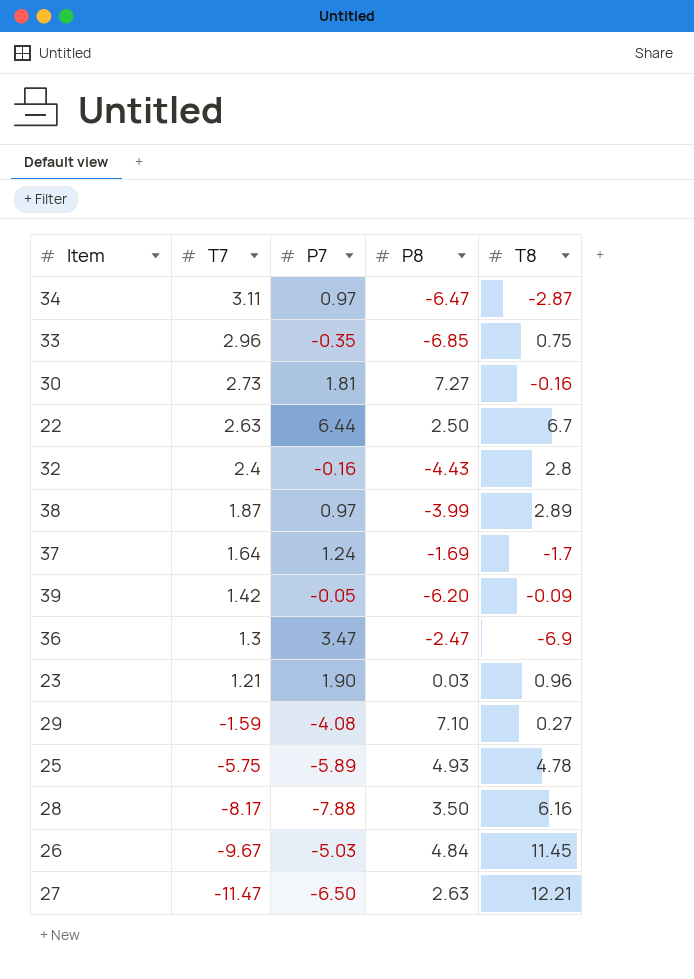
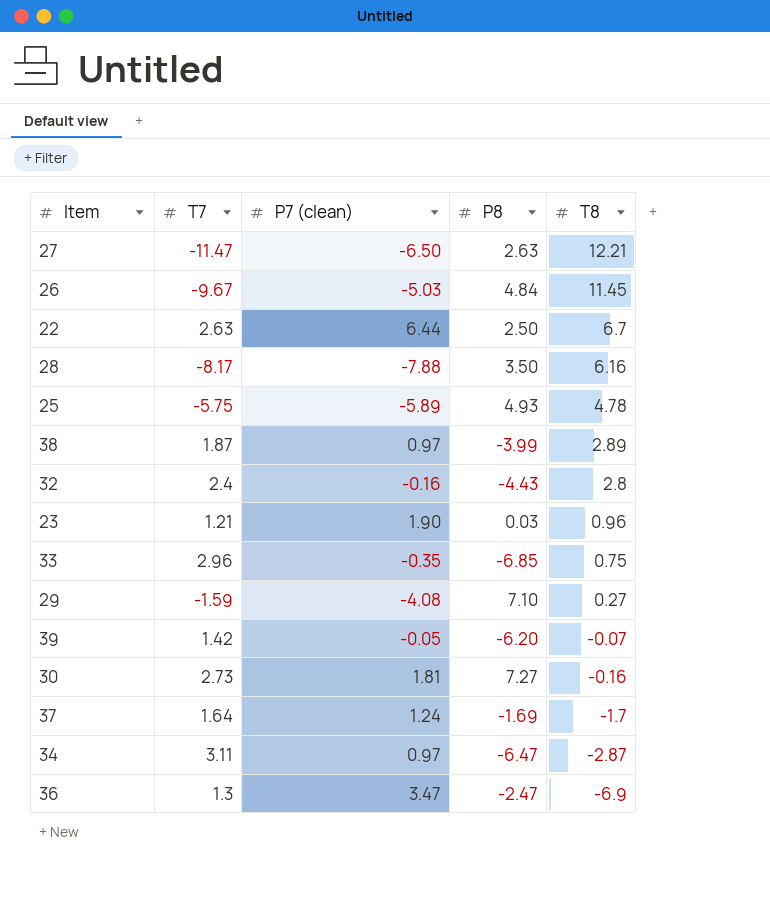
row order: T7 descending -> T8 descending
column name: P7 -> P7 (clean)
39 | T8: -0.09 -> -0.07

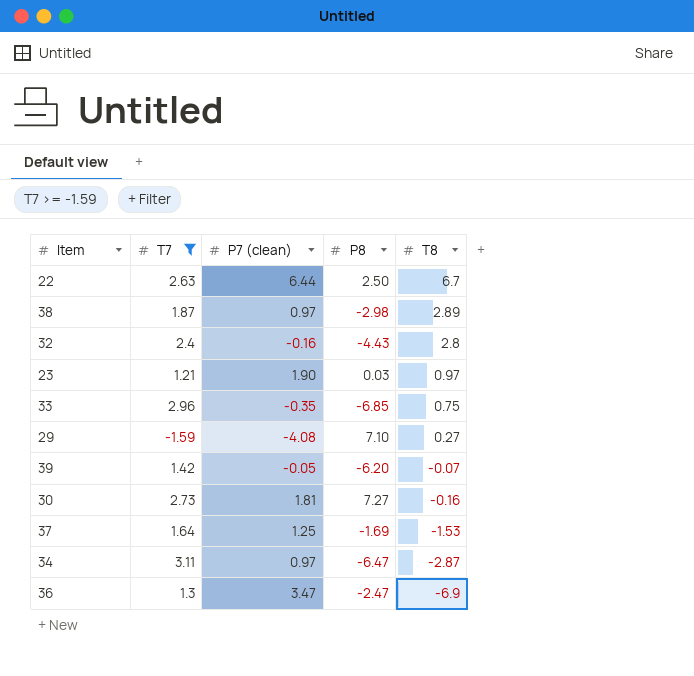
filter: none -> T7 >= -1.59
38 | P8: -3.99 -> -2.98
23 | T8: 0.96 -> 0.97
37 | P7 (clean): 1.24 -> 1.25
37 | T8: -1.7 -> -1.53

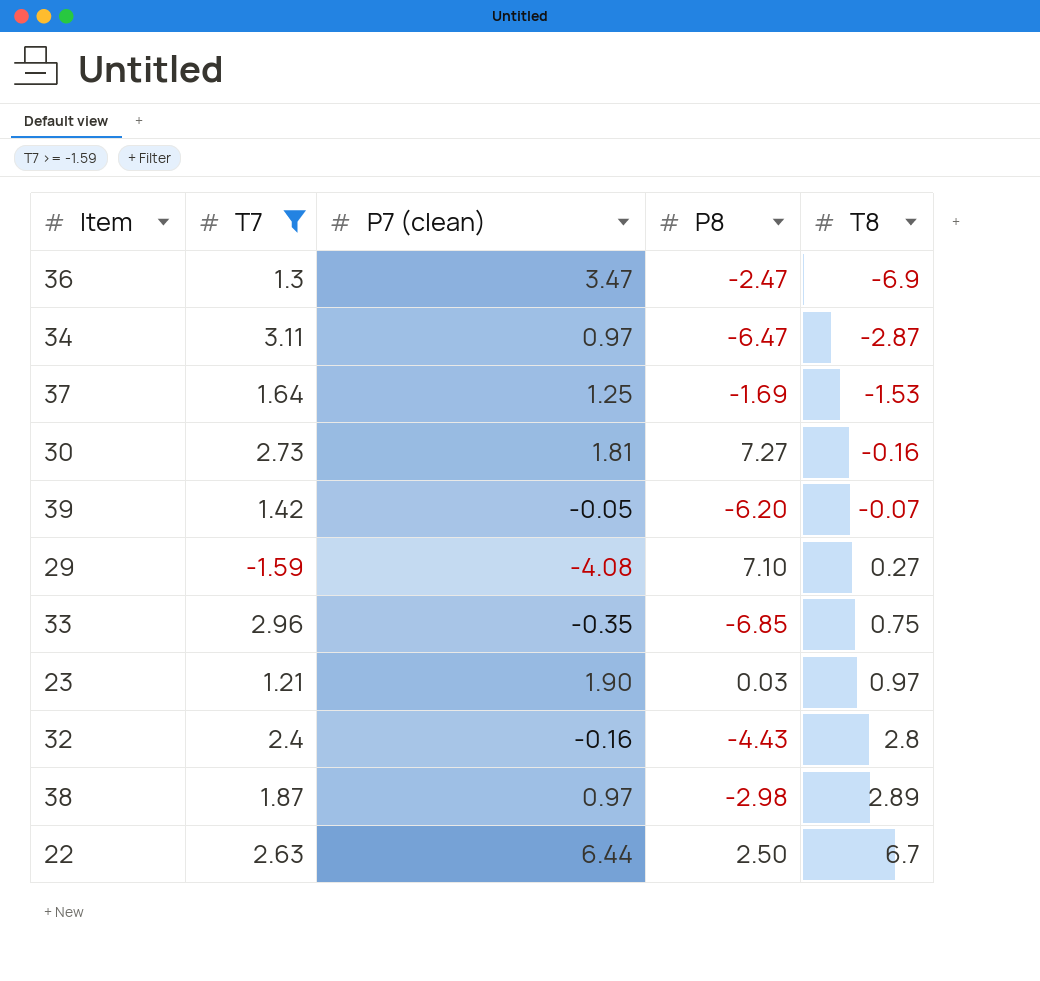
row order: T8 descending -> T8 ascending

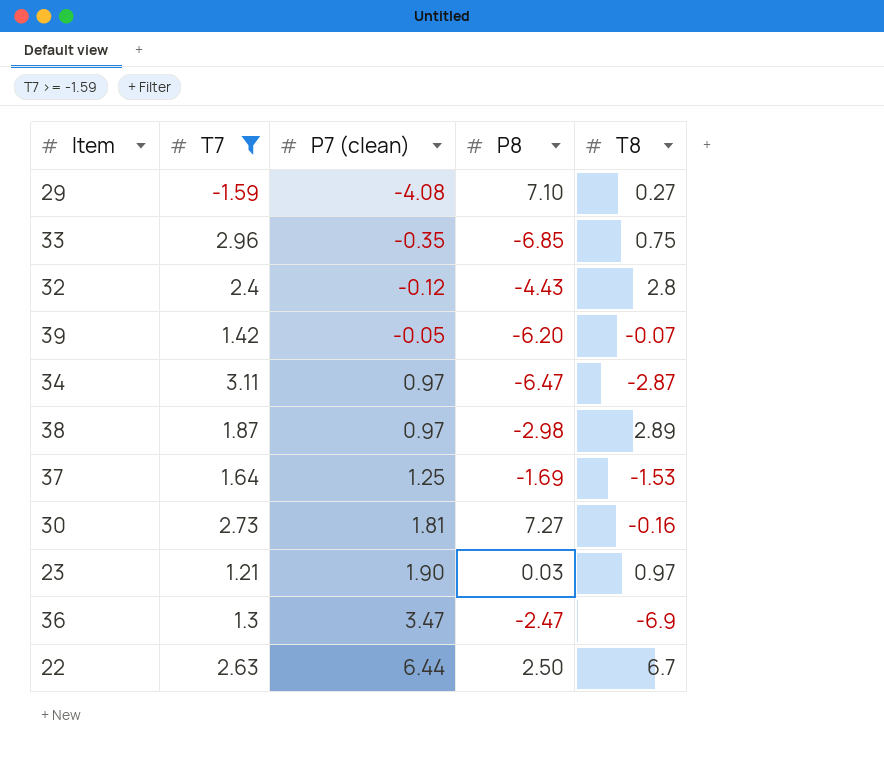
row order: T8 ascending -> P7 (clean) ascending
32 | P7 (clean): -0.16 -> -0.12

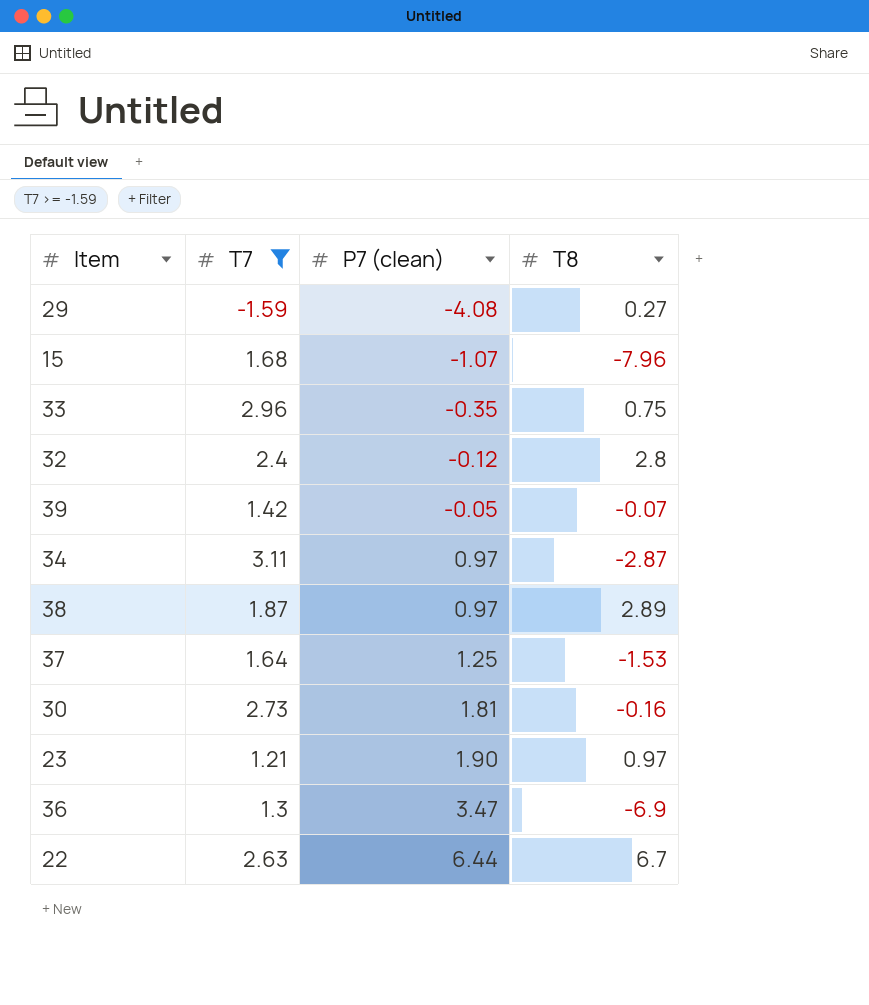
column P8 | position: 4 -> none
row 15: none -> 1.68 | -1.07 | -7.96

